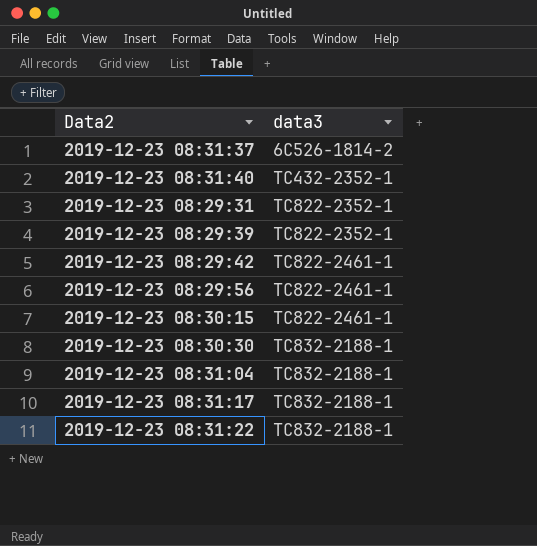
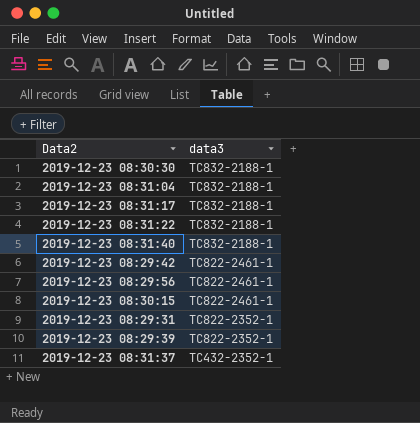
row order: data3 ascending -> data3 descending
2019-12-23 08:31:40 | data3: TC432-2352-1 -> TC832-2188-1
2019-12-23 08:31:37 | data3: 6C526-1814-2 -> TC432-2352-1

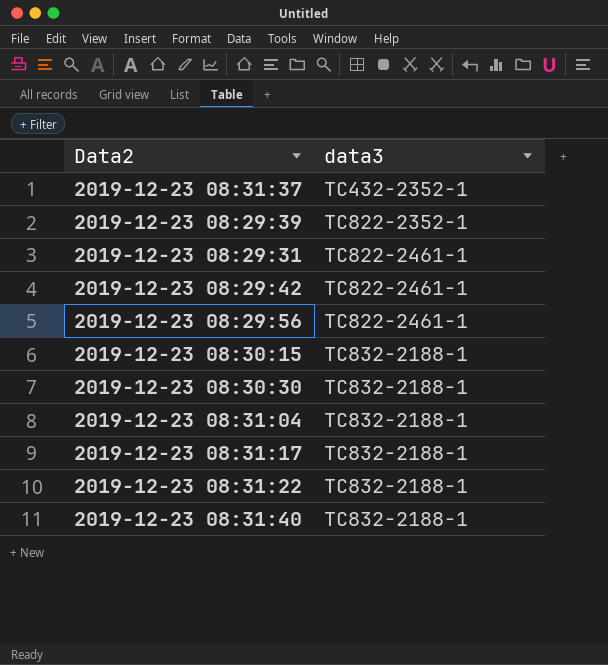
row order: data3 descending -> data3 ascending
2019-12-23 08:29:31 | data3: TC822-2352-1 -> TC822-2461-1
2019-12-23 08:30:15 | data3: TC822-2461-1 -> TC832-2188-1

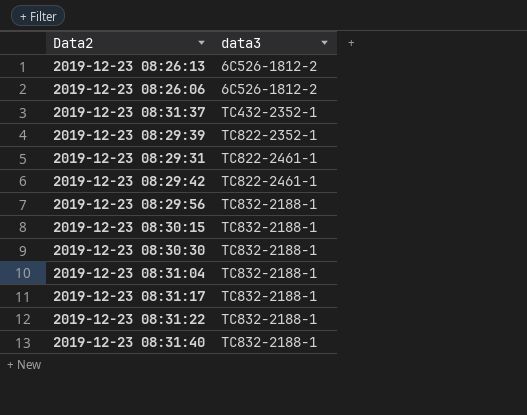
row 2019-12-23 08:26:13: none -> 6C526-1812-2
row 2019-12-23 08:26:06: none -> 6C526-1812-2
2019-12-23 08:29:56 | data3: TC822-2461-1 -> TC832-2188-1

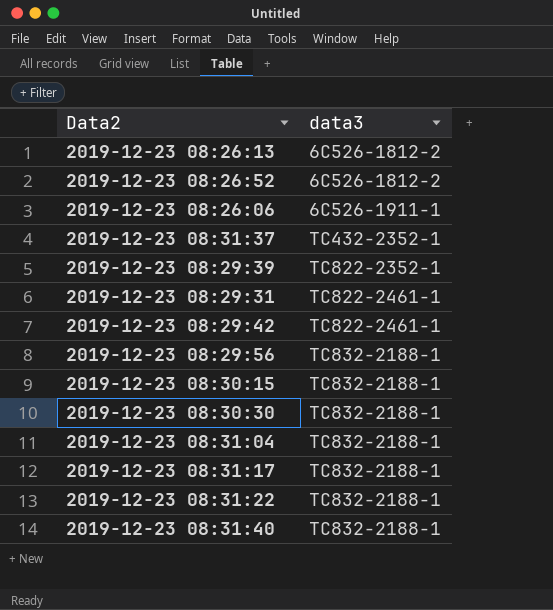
row 2019-12-23 08:26:52: none -> 6C526-1812-2
2019-12-23 08:26:06 | data3: 6C526-1812-2 -> 6C526-1911-1

